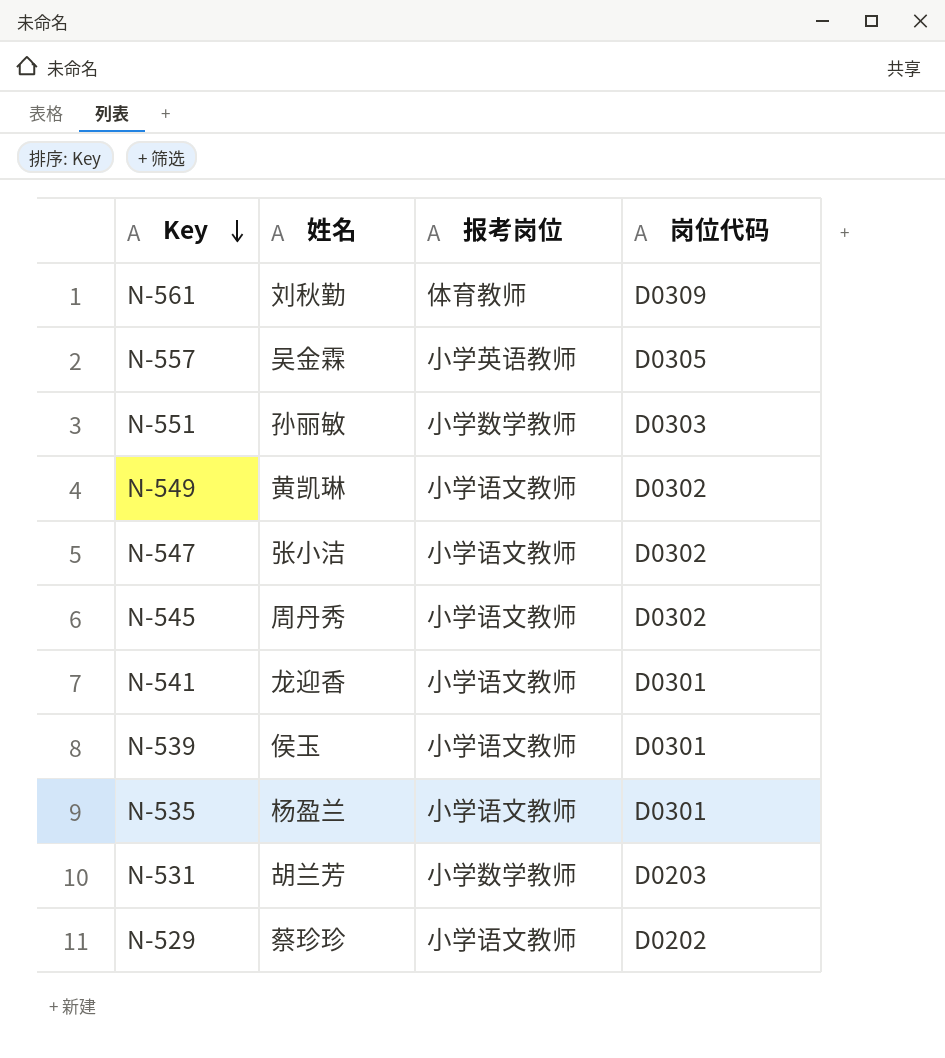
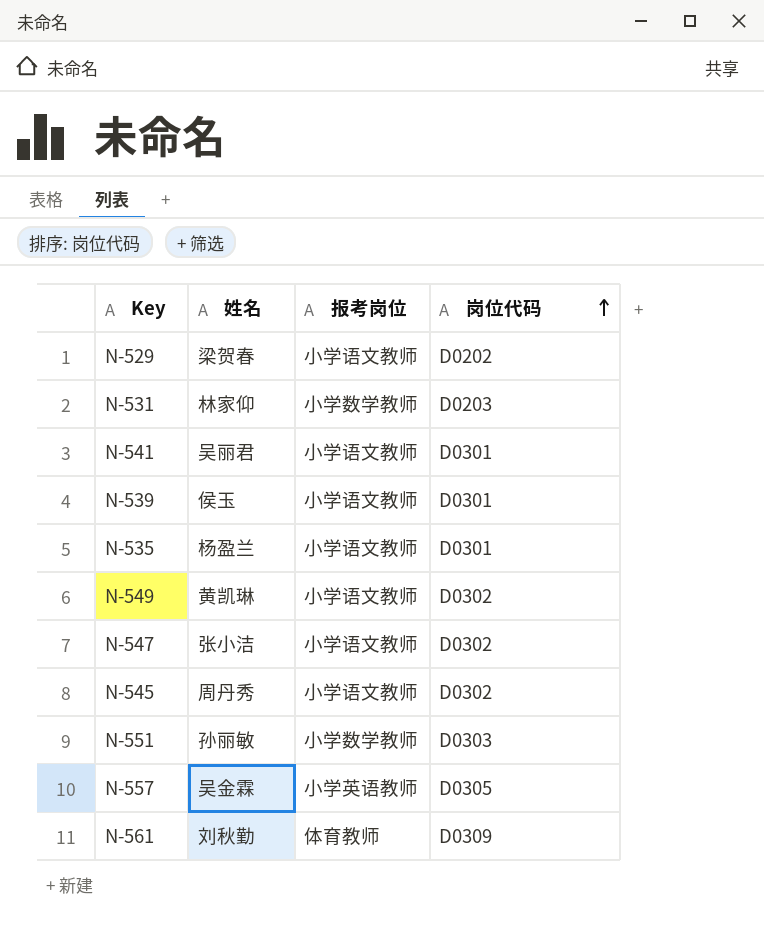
row order: Key descending -> 岗位代码 ascending
N-529 | 姓名: 蔡珍珍 -> 梁贺春
N-531 | 姓名: 胡兰芳 -> 林家仰
N-541 | 姓名: 龙迎香 -> 吴丽君

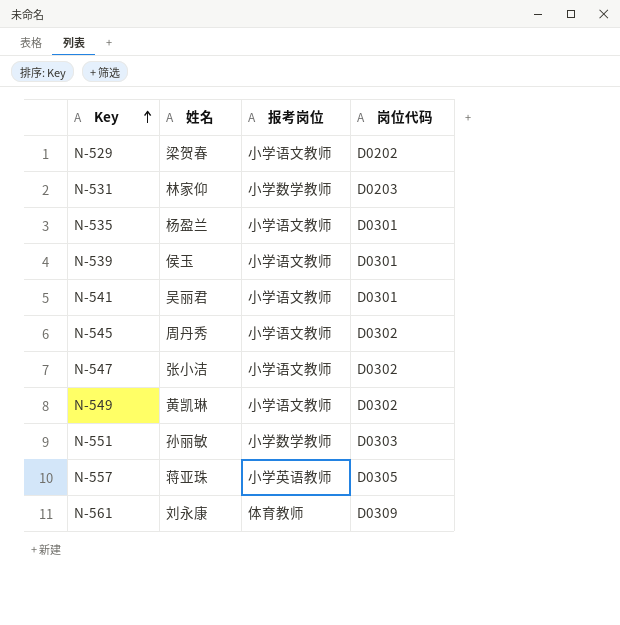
row order: 岗位代码 ascending -> Key ascending
N-557 | 姓名: 吴金霖 -> 蒋亚珠
N-561 | 姓名: 刘秋勤 -> 刘永康

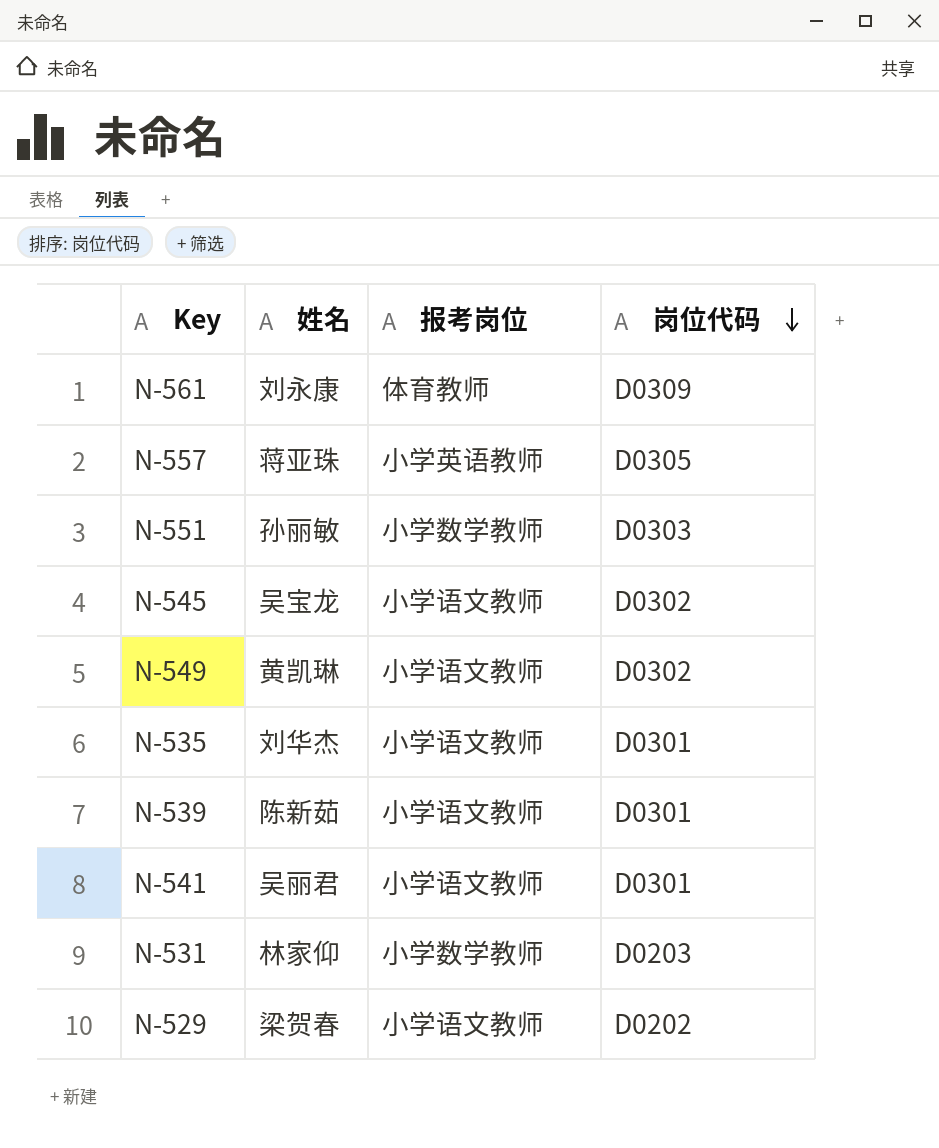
row order: Key ascending -> 岗位代码 descending
row N-547: 张小洁 | 小学语文教师 | D0302 -> none
N-545 | 姓名: 周丹秀 -> 吴宝龙
N-535 | 姓名: 杨盈兰 -> 刘华杰
N-539 | 姓名: 侯玉 -> 陈新茹

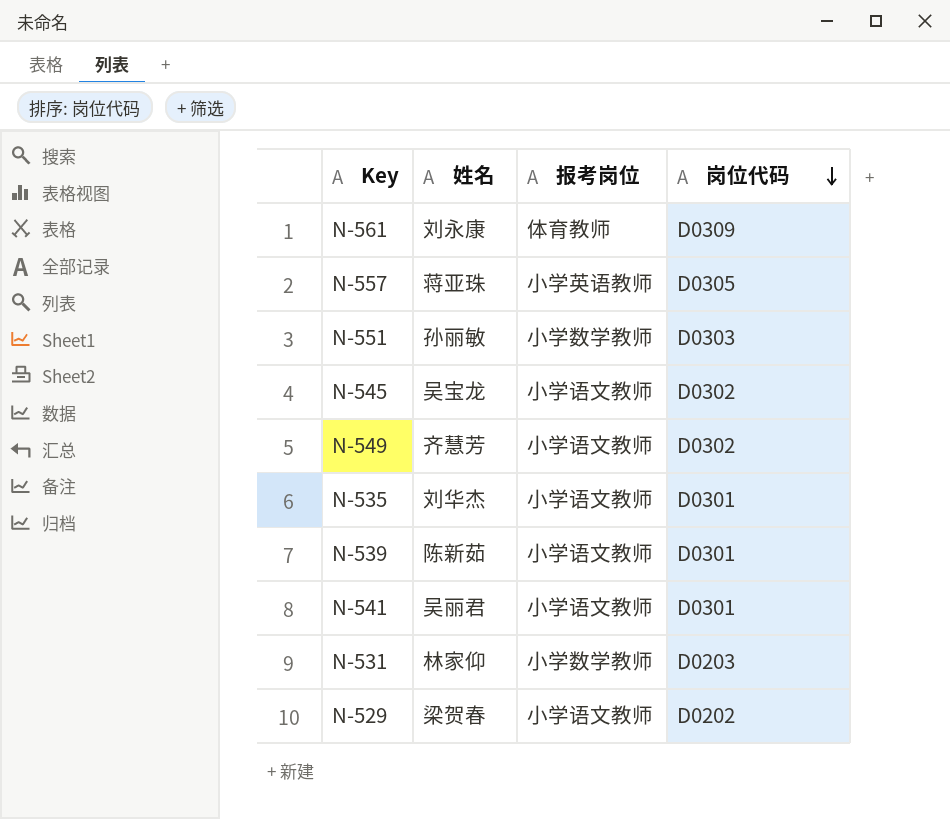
N-549 | 姓名: 黄凯琳 -> 齐慧芳

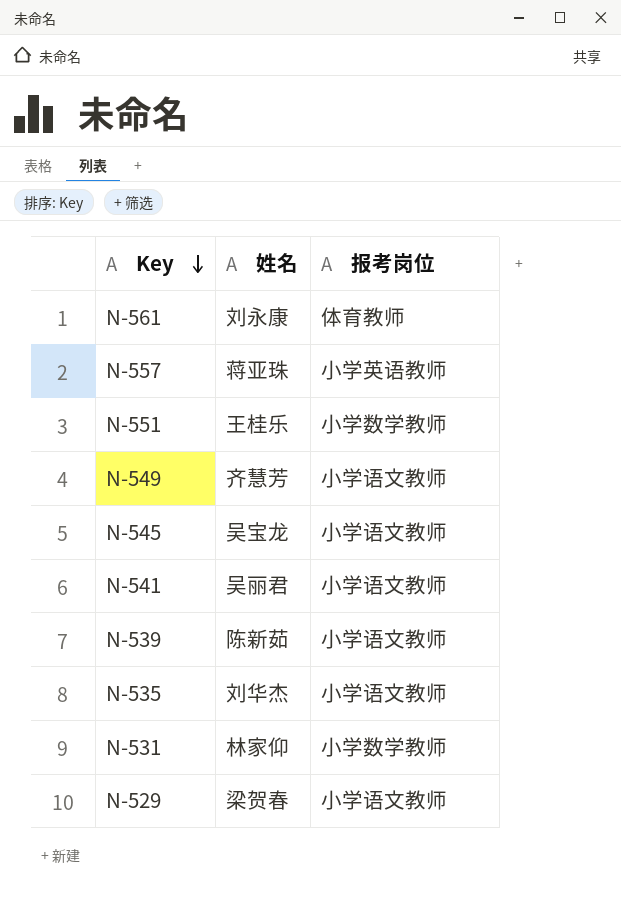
row order: 岗位代码 descending -> Key descending
column 岗位代码 | position: 4 -> none
N-551 | 姓名: 孙丽敏 -> 王桂乐

